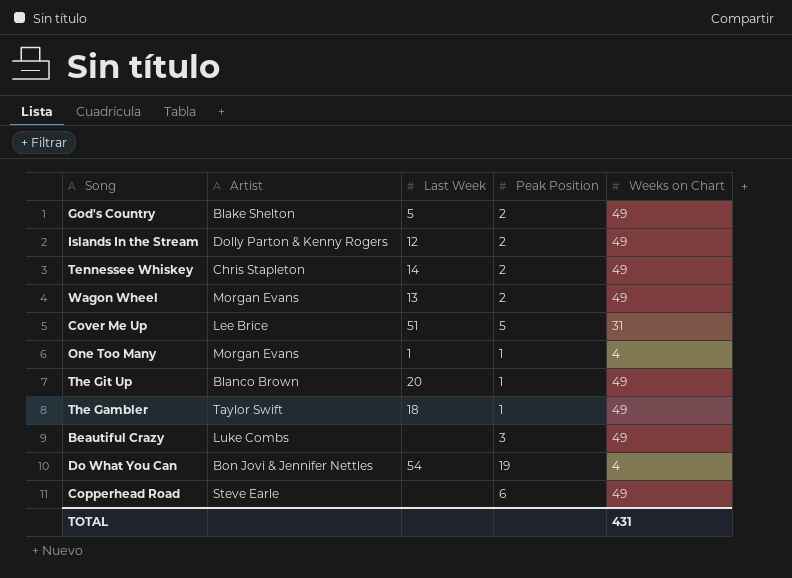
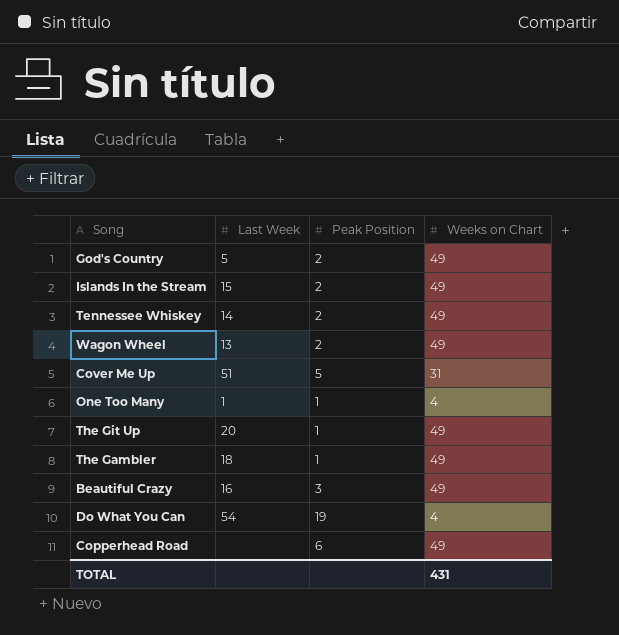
column Artist | position: 2 -> none
Islands In the Stream | Last Week: 12 -> 15
Beautiful Crazy | Last Week: none -> 16

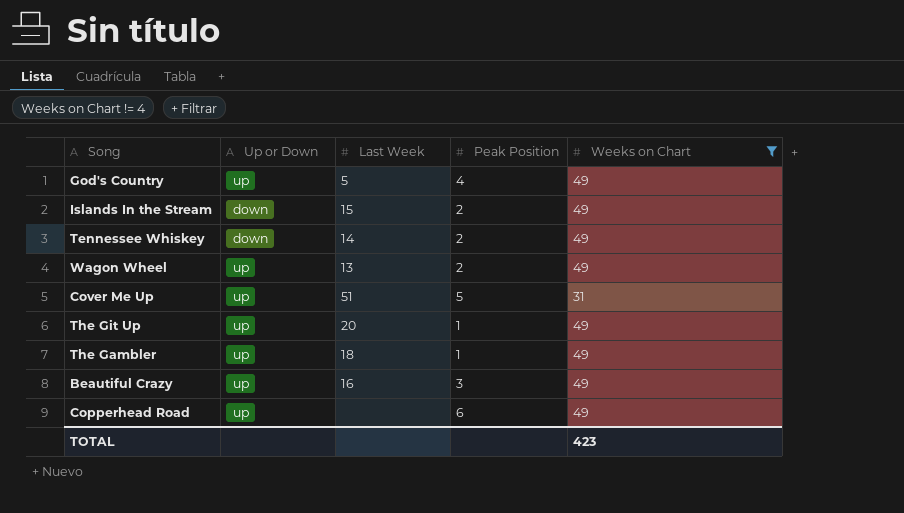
filter: none -> Weeks on Chart != 4
column Up or Down | position: none -> 2
God's Country | Peak Position: 2 -> 4
TOTAL | Weeks on Chart: 431 -> 423

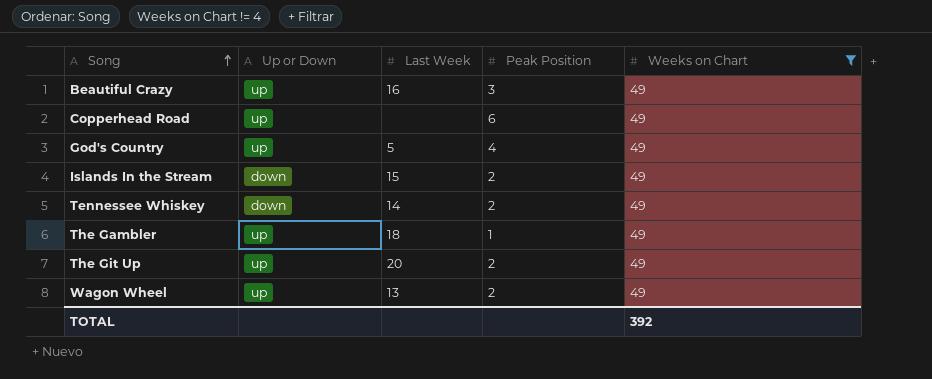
row order: none -> Song ascending
row Cover Me Up: up | 51 | 5 | 31 -> none
The Git Up | Peak Position: 1 -> 2
TOTAL | Weeks on Chart: 423 -> 392

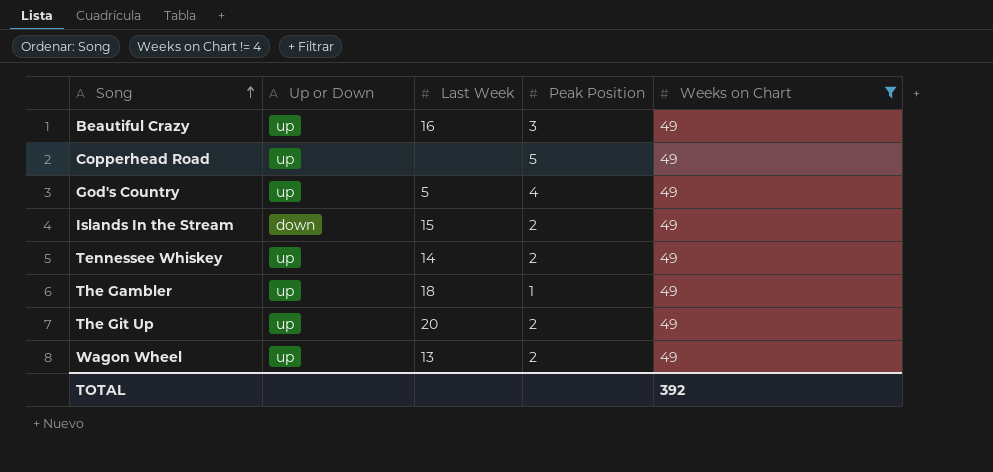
Copperhead Road | Peak Position: 6 -> 5
Tennessee Whiskey | Up or Down: down -> up

